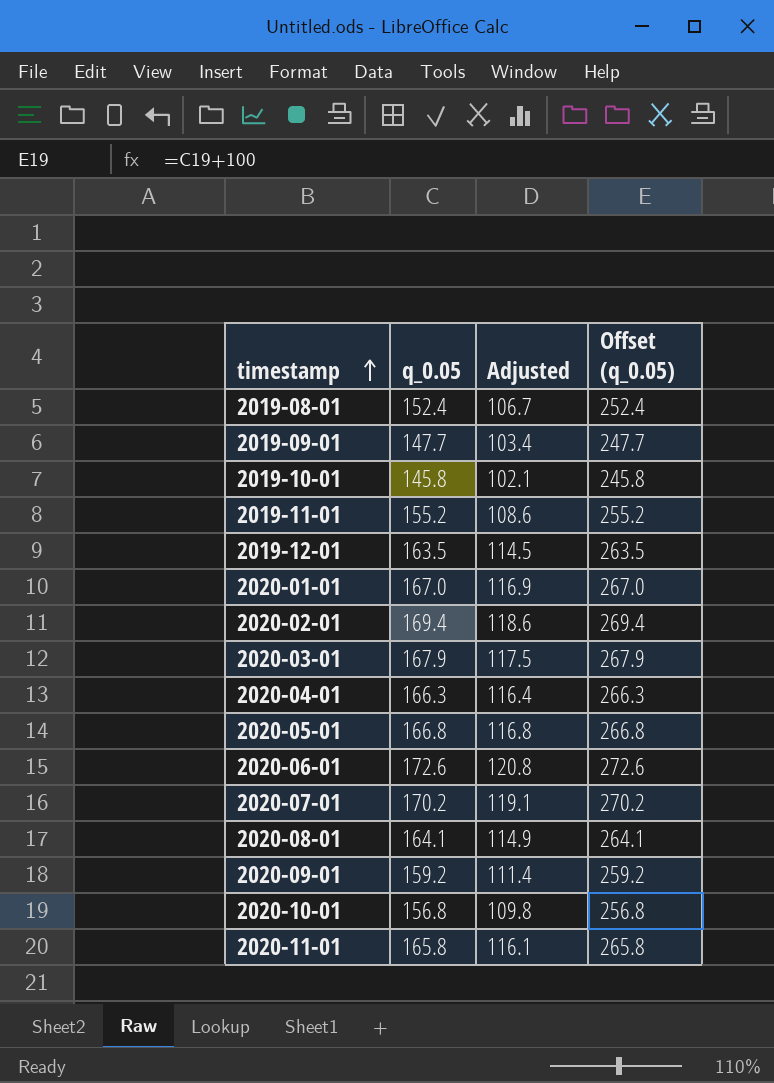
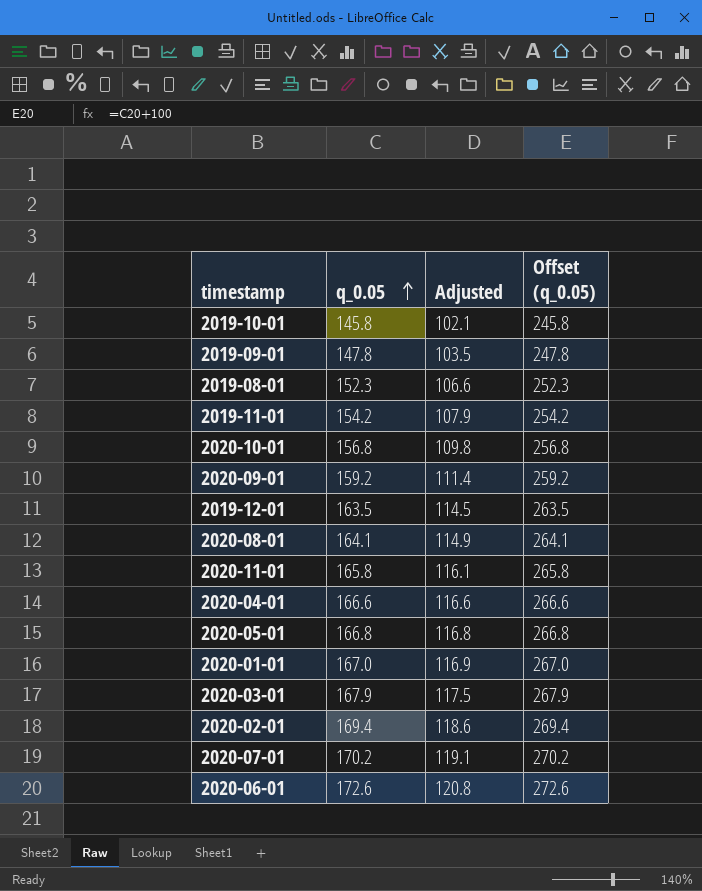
row order: timestamp ascending -> q_0.05 ascending
2019-09-01 | q_0.05: 147.7 -> 147.8
2019-09-01 | Adjusted: 103.4 -> 103.5
2019-09-01 | Offset (q_0.05): 247.7 -> 247.8
2019-08-01 | q_0.05: 152.4 -> 152.3
2019-08-01 | Adjusted: 106.7 -> 106.6
2019-08-01 | Offset (q_0.05): 252.4 -> 252.3
2019-11-01 | q_0.05: 155.2 -> 154.2
2019-11-01 | Adjusted: 108.6 -> 107.9
2019-11-01 | Offset (q_0.05): 255.2 -> 254.2
2020-04-01 | q_0.05: 166.3 -> 166.6
2020-04-01 | Adjusted: 116.4 -> 116.6
2020-04-01 | Offset (q_0.05): 266.3 -> 266.6

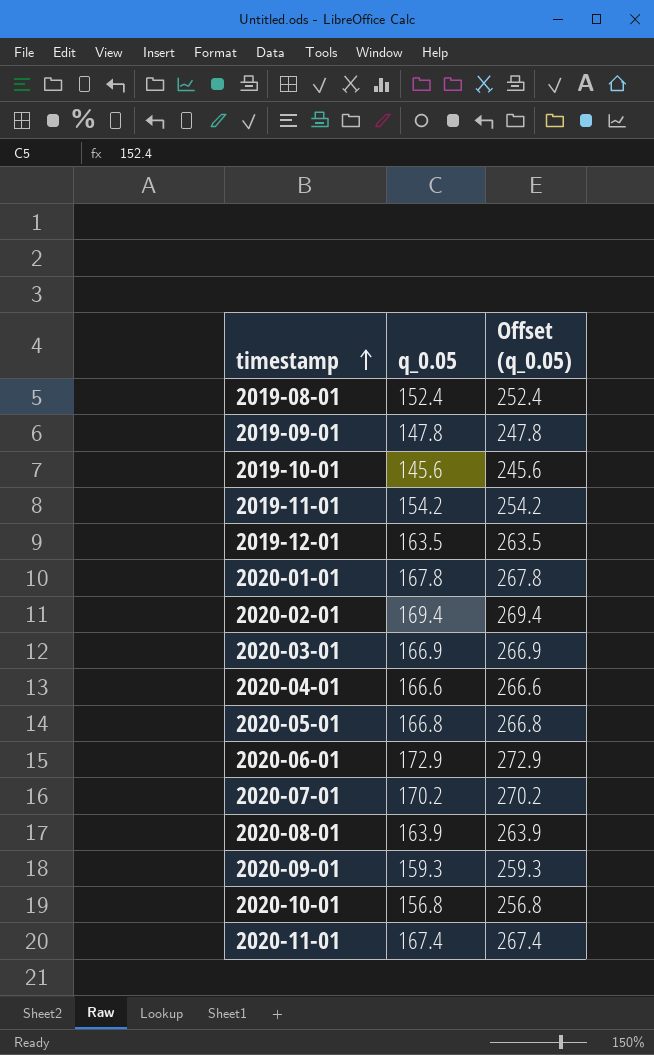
row order: q_0.05 ascending -> timestamp ascending
column Adjusted | formula: [q_0.05] * 0.7 -> none
2019-08-01 | q_0.05: 152.3 -> 152.4
2019-08-01 | Offset (q_0.05): 252.3 -> 252.4
2019-10-01 | q_0.05: 145.8 -> 145.6
2019-10-01 | Offset (q_0.05): 245.8 -> 245.6
2020-01-01 | q_0.05: 167.0 -> 167.8
2020-01-01 | Offset (q_0.05): 267.0 -> 267.8
2020-03-01 | q_0.05: 167.9 -> 166.9
2020-03-01 | Offset (q_0.05): 267.9 -> 266.9
2020-06-01 | q_0.05: 172.6 -> 172.9
2020-06-01 | Offset (q_0.05): 272.6 -> 272.9
2020-08-01 | q_0.05: 164.1 -> 163.9
2020-08-01 | Offset (q_0.05): 264.1 -> 263.9
2020-09-01 | q_0.05: 159.2 -> 159.3
2020-09-01 | Offset (q_0.05): 259.2 -> 259.3
2020-11-01 | q_0.05: 165.8 -> 167.4
2020-11-01 | Offset (q_0.05): 265.8 -> 267.4

